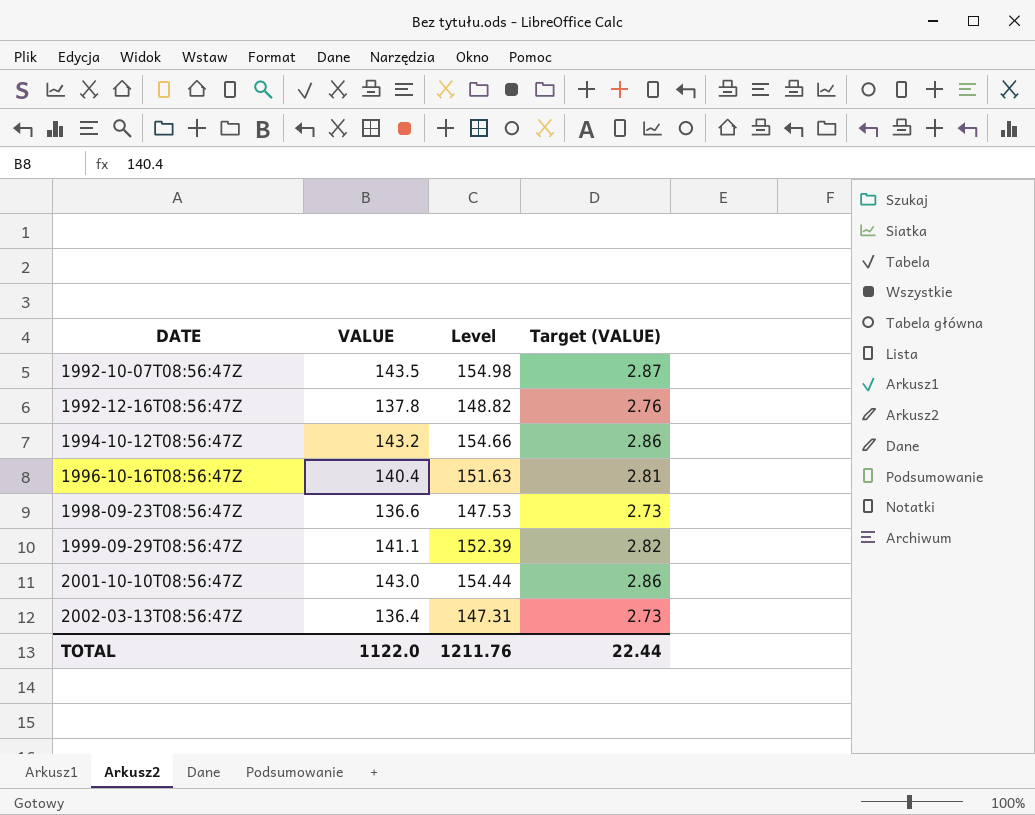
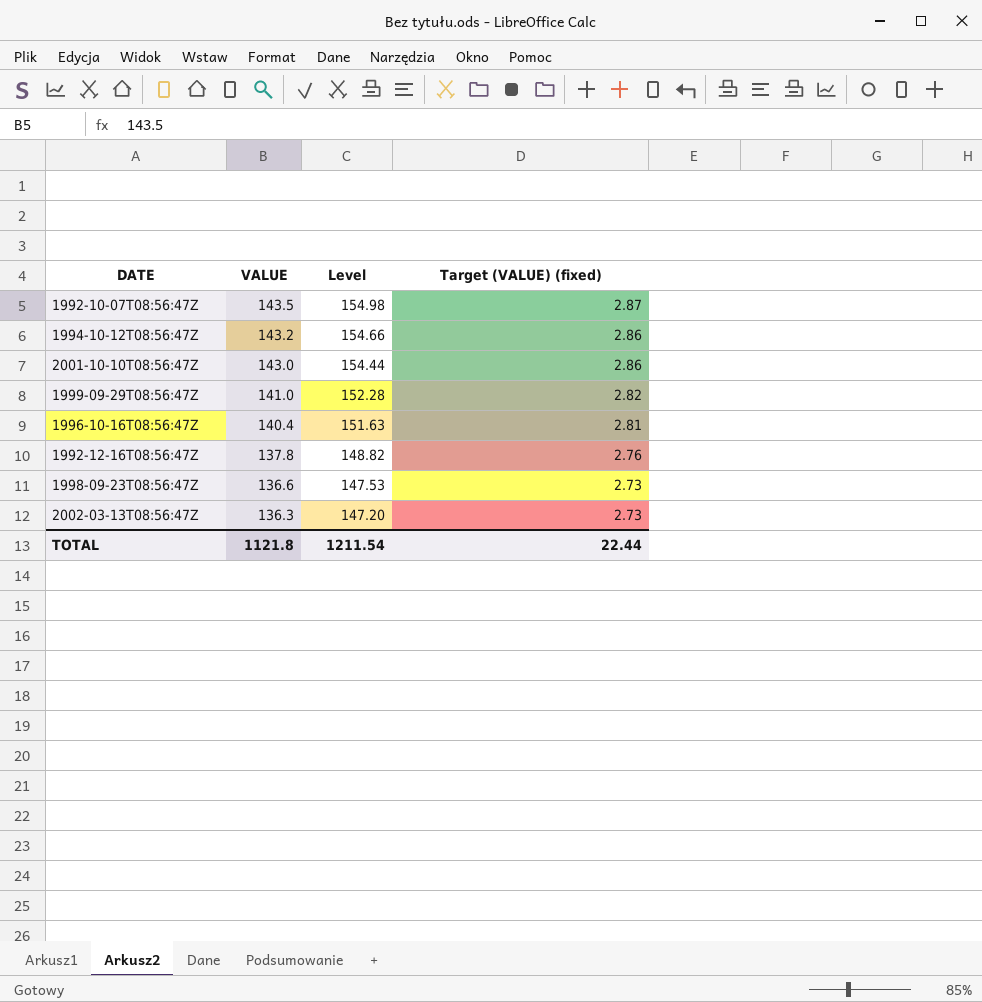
row order: DATE ascending -> VALUE descending
column name: Target (VALUE) -> Target (VALUE) (fixed)
1999-09-29T08:56:47Z | VALUE: 141.1 -> 141.0
1999-09-29T08:56:47Z | Level: 152.39 -> 152.28
2002-03-13T08:56:47Z | VALUE: 136.4 -> 136.3
2002-03-13T08:56:47Z | Level: 147.31 -> 147.20
TOTAL | VALUE: 1122.0 -> 1121.8
TOTAL | Level: 1211.76 -> 1211.54

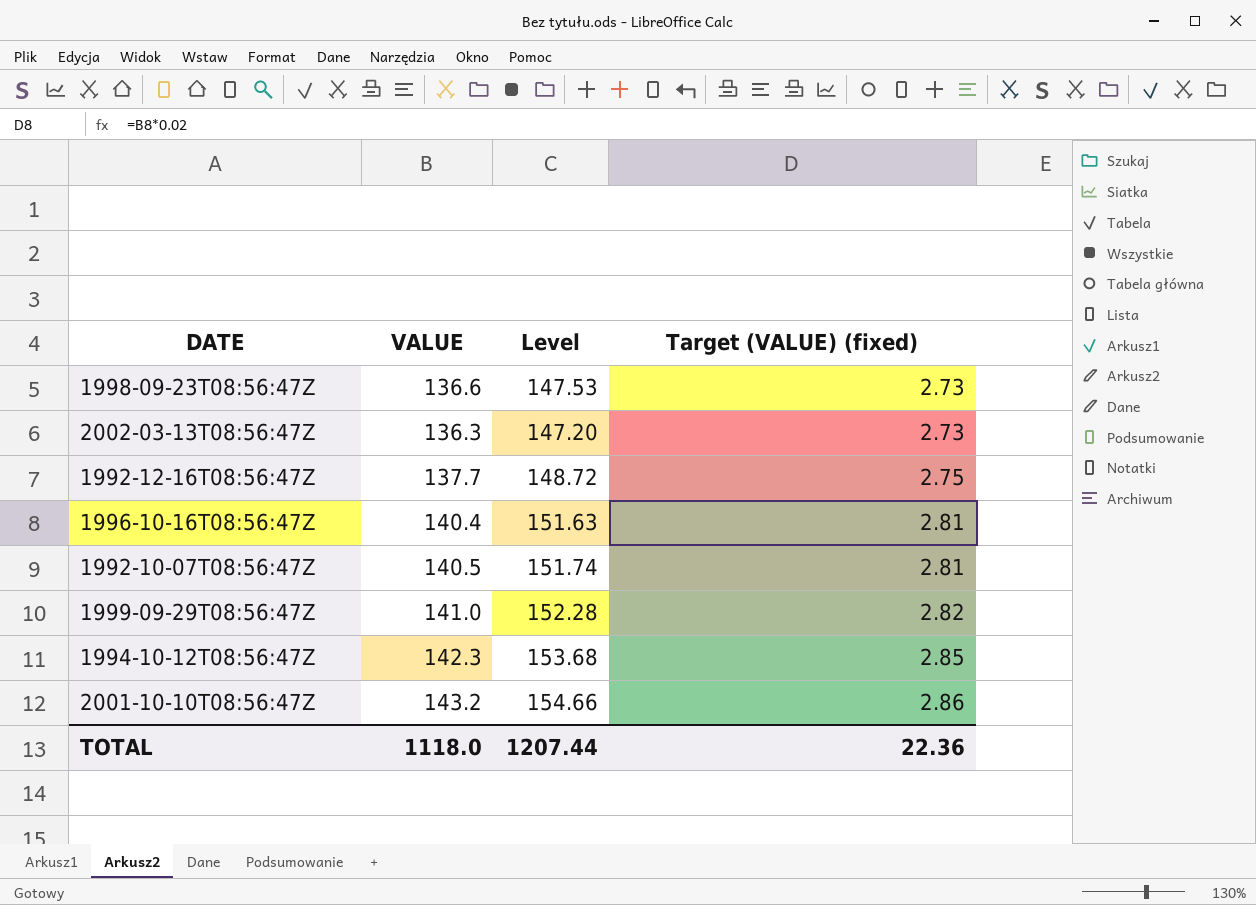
row order: VALUE descending -> Target (VALUE) (fixed) ascending
1992-12-16T08:56:47Z | VALUE: 137.8 -> 137.7
1992-12-16T08:56:47Z | Level: 148.82 -> 148.72
1992-12-16T08:56:47Z | Target (VALUE) (fixed): 2.76 -> 2.75
1992-10-07T08:56:47Z | VALUE: 143.5 -> 140.5
1992-10-07T08:56:47Z | Level: 154.98 -> 151.74
1992-10-07T08:56:47Z | Target (VALUE) (fixed): 2.87 -> 2.81
1994-10-12T08:56:47Z | VALUE: 143.2 -> 142.3
1994-10-12T08:56:47Z | Level: 154.66 -> 153.68
1994-10-12T08:56:47Z | Target (VALUE) (fixed): 2.86 -> 2.85
2001-10-10T08:56:47Z | VALUE: 143.0 -> 143.2
2001-10-10T08:56:47Z | Level: 154.44 -> 154.66
TOTAL | VALUE: 1121.8 -> 1118.0
TOTAL | Level: 1211.54 -> 1207.44
TOTAL | Target (VALUE) (fixed): 22.44 -> 22.36

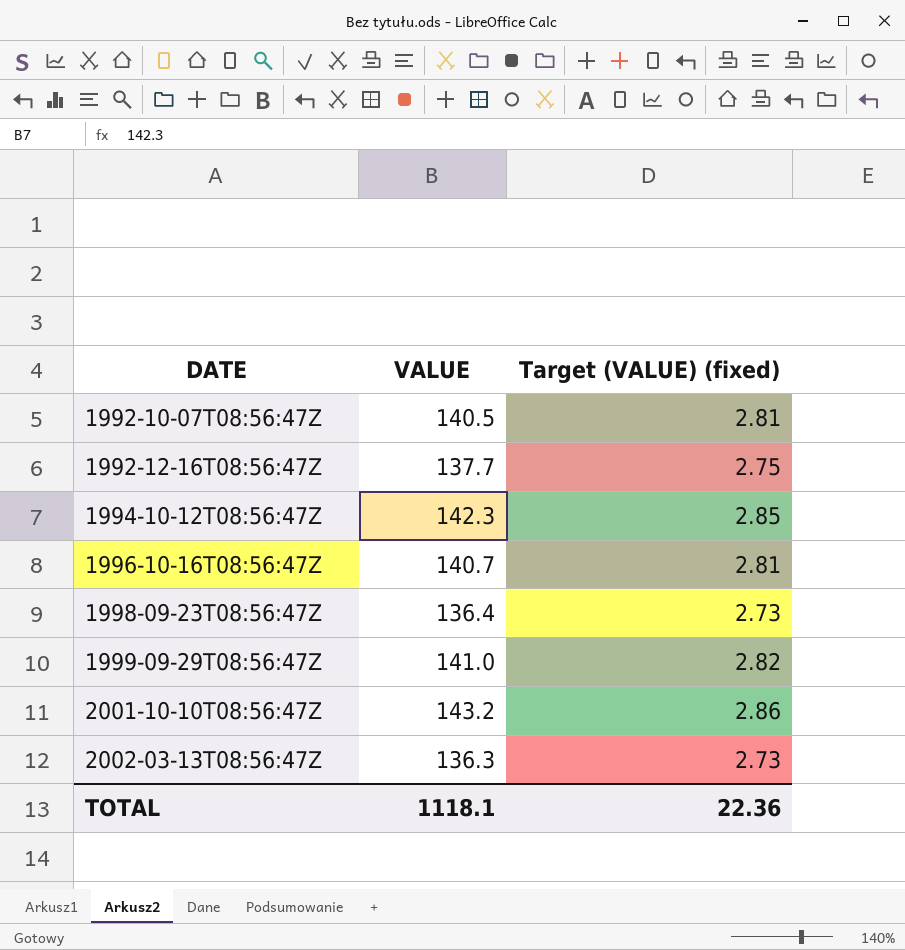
row order: Target (VALUE) (fixed) ascending -> DATE ascending
column Level | formula: [VALUE] * 1.08 -> none
1996-10-16T08:56:47Z | VALUE: 140.4 -> 140.7
1998-09-23T08:56:47Z | VALUE: 136.6 -> 136.4
TOTAL | VALUE: 1118.0 -> 1118.1

